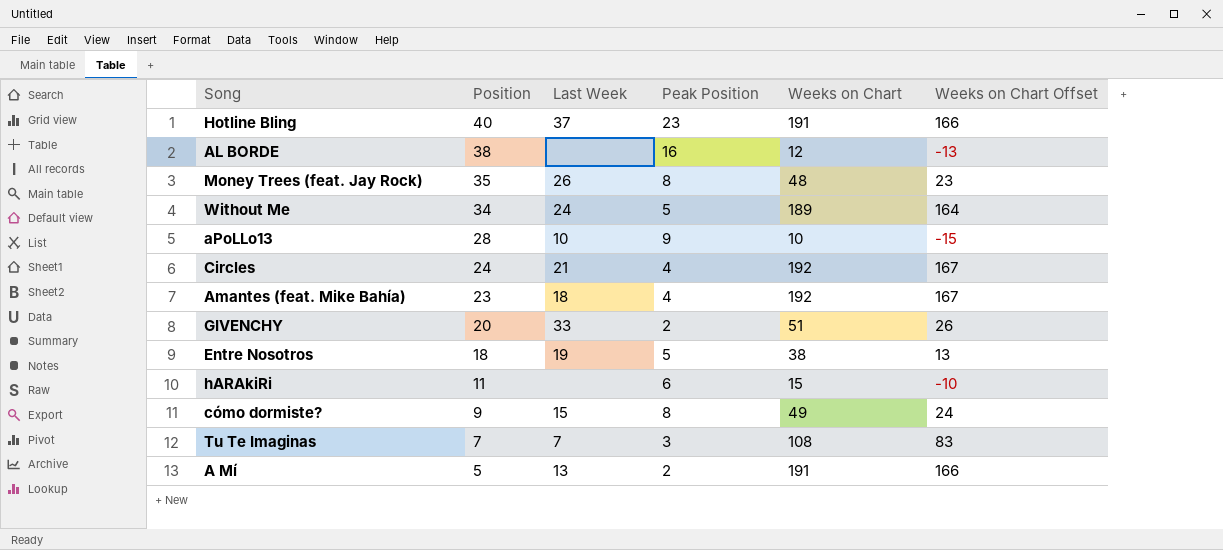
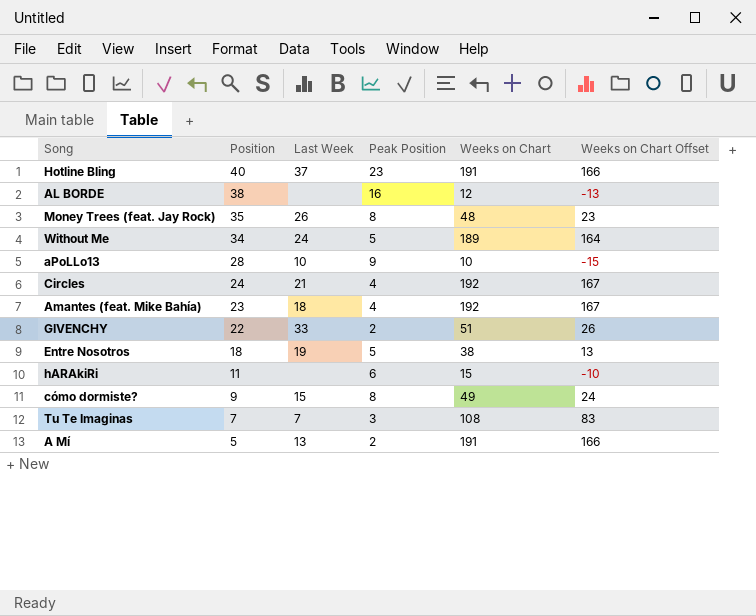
GIVENCHY | Position: 20 -> 22

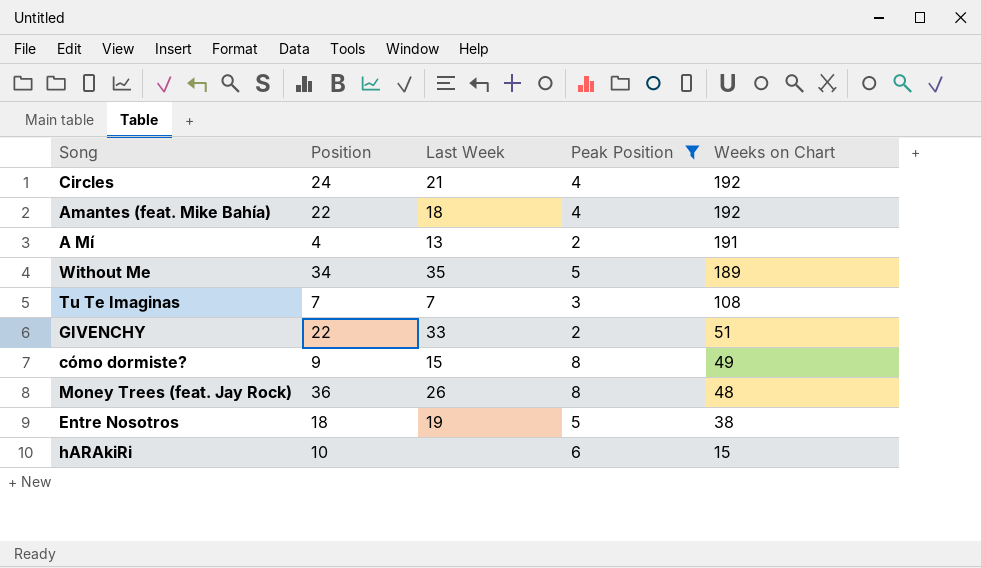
filter: none -> Peak Position <= 8
row order: Position descending -> Weeks on Chart descending
column Weeks on Chart Offset | formula: [Weeks on Chart] - 25 -> none
Amantes (feat. Mike Bahía) | Position: 23 -> 22
A Mí | Position: 5 -> 4
Without Me | Last Week: 24 -> 35
Money Trees (feat. Jay Rock) | Position: 35 -> 36
hARAkiRi | Position: 11 -> 10

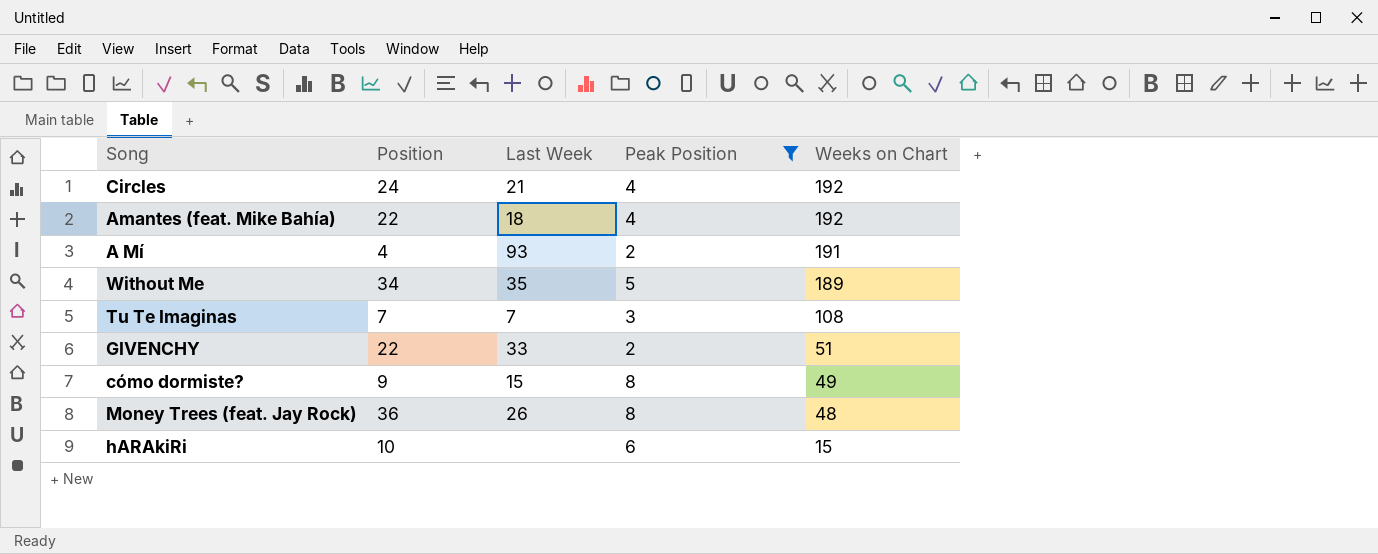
row Entre Nosotros: 18 | 19 | 5 | 38 -> none
A Mí | Last Week: 13 -> 93

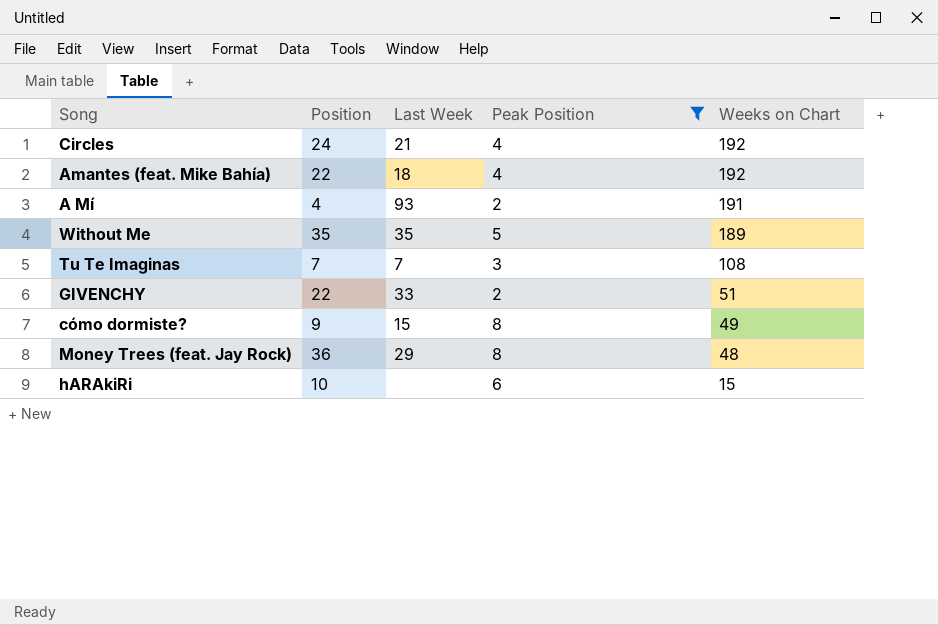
Without Me | Position: 34 -> 35
Money Trees (feat. Jay Rock) | Last Week: 26 -> 29

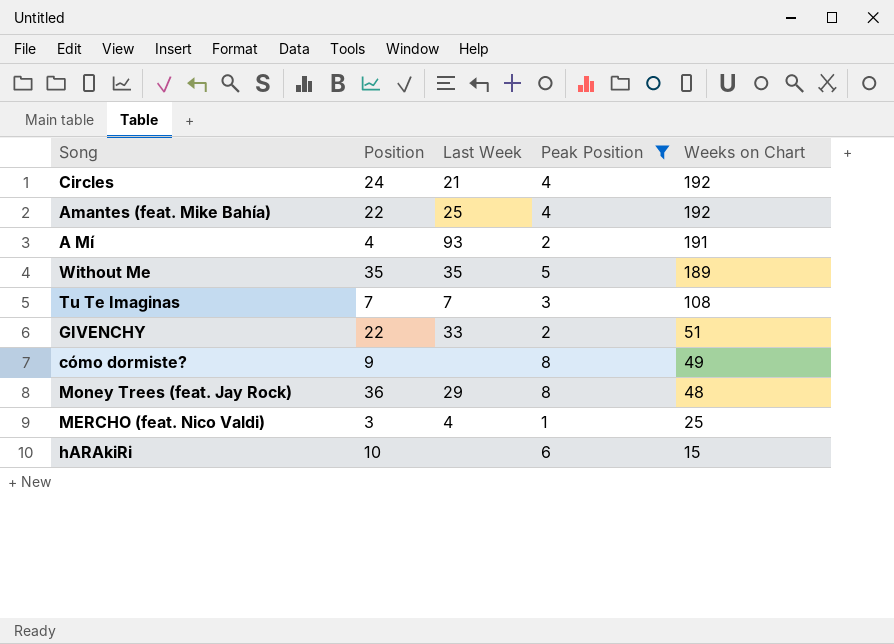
Amantes (feat. Mike Bahía) | Last Week: 18 -> 25
cómo dormiste? | Last Week: 15 -> none
row MERCHO (feat. Nico Valdi): none -> 3 | 4 | 1 | 25

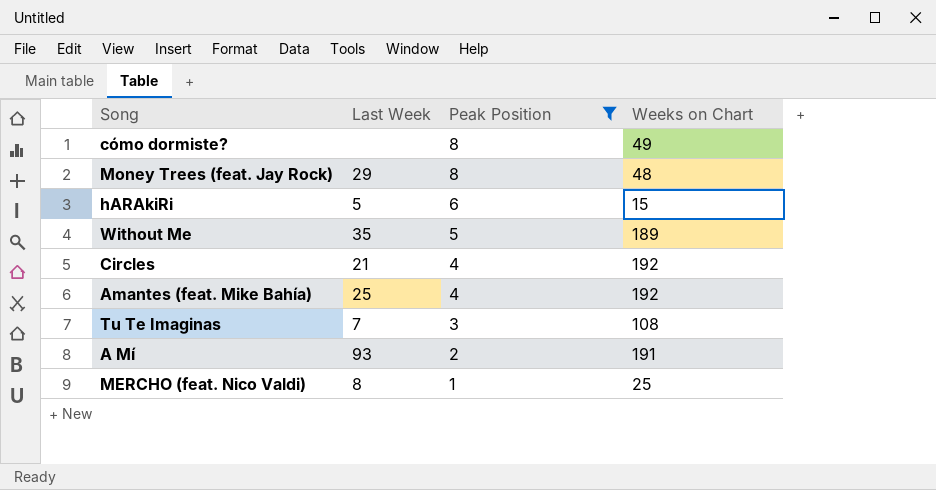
row order: Weeks on Chart descending -> Peak Position descending
column Position | position: 2 -> none
row GIVENCHY: 22 | 33 | 2 | 51 -> none
hARAkiRi | Last Week: none -> 5
MERCHO (feat. Nico Valdi) | Last Week: 4 -> 8

